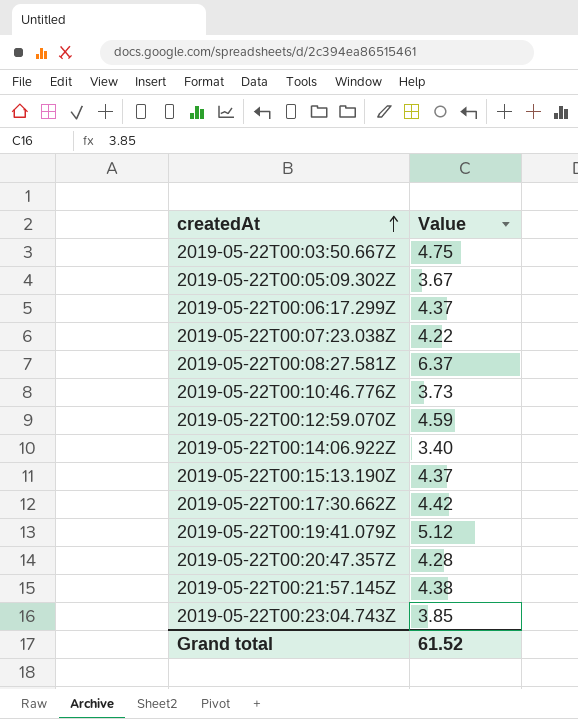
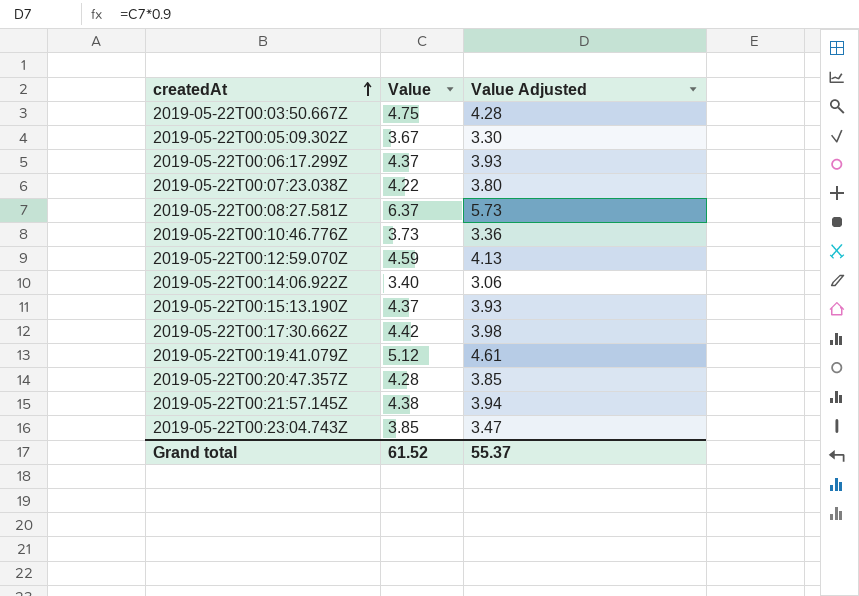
column Value Adjusted | formula: none -> [Value] * 0.9

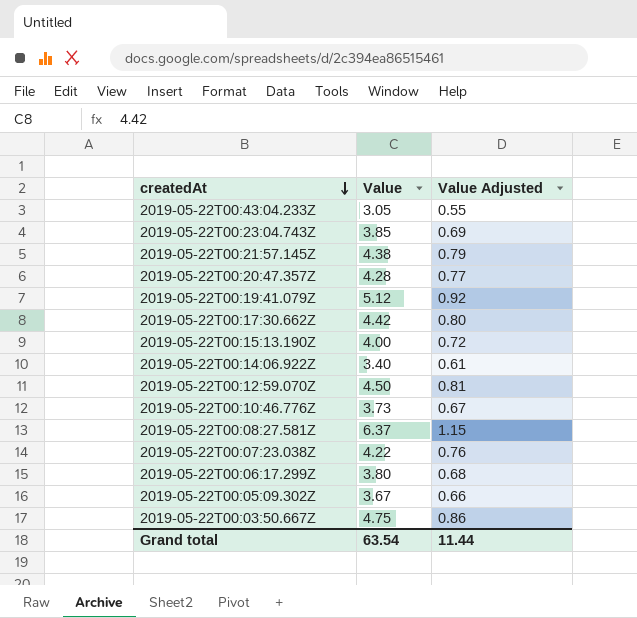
row order: createdAt ascending -> createdAt descending
column Value Adjusted | formula: [Value] * 0.9 -> [Value] * 0.18
row 2019-05-22T00:43:04.233Z: none -> 3.05 | 0.55
2019-05-22T00:15:13.190Z | Value: 4.37 -> 4.00
2019-05-22T00:12:59.070Z | Value: 4.59 -> 4.50
2019-05-22T00:06:17.299Z | Value: 4.37 -> 3.80
Grand total | Value: 61.52 -> 63.54
Grand total | Value Adjusted: 55.37 -> 11.44

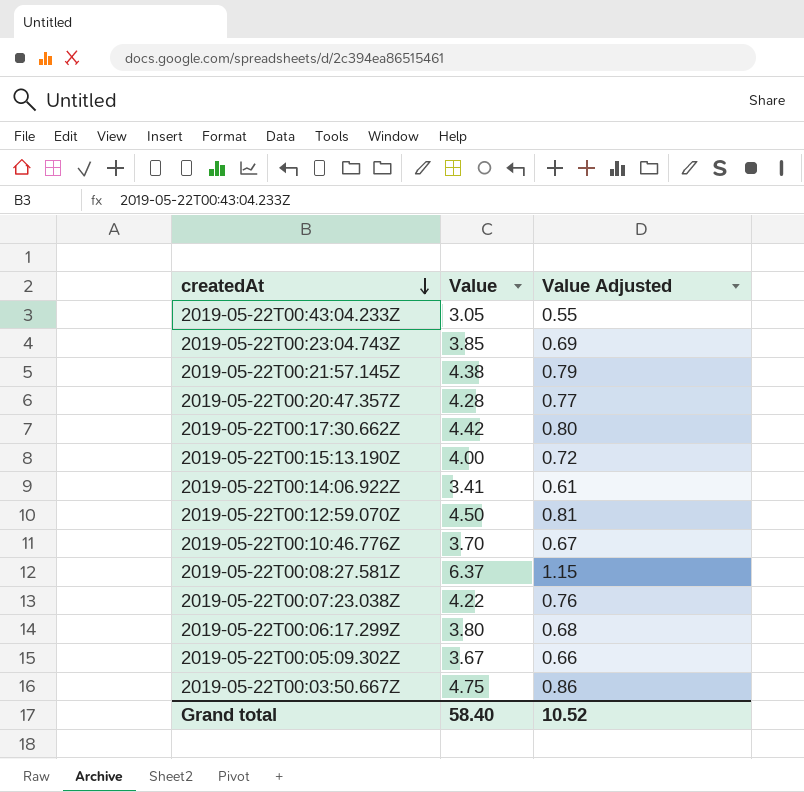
row 2019-05-22T00:19:41.079Z: 5.12 | 0.92 -> none
2019-05-22T00:14:06.922Z | Value: 3.40 -> 3.41
2019-05-22T00:10:46.776Z | Value: 3.73 -> 3.70
Grand total | Value: 63.54 -> 58.40
Grand total | Value Adjusted: 11.44 -> 10.52

